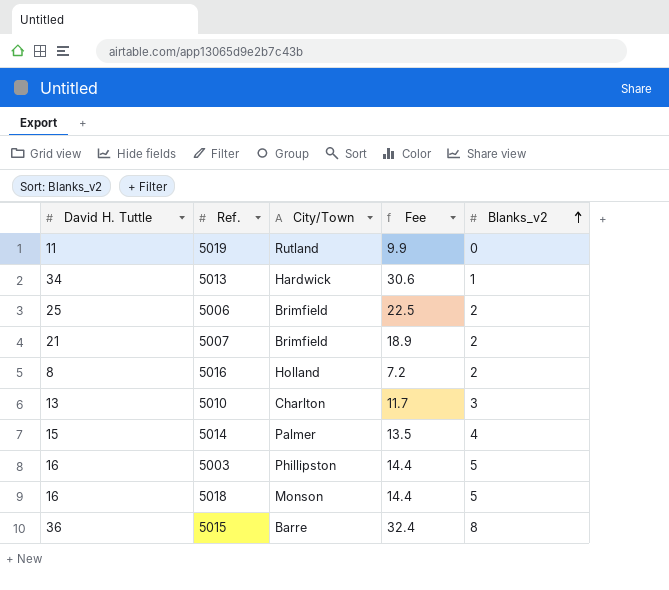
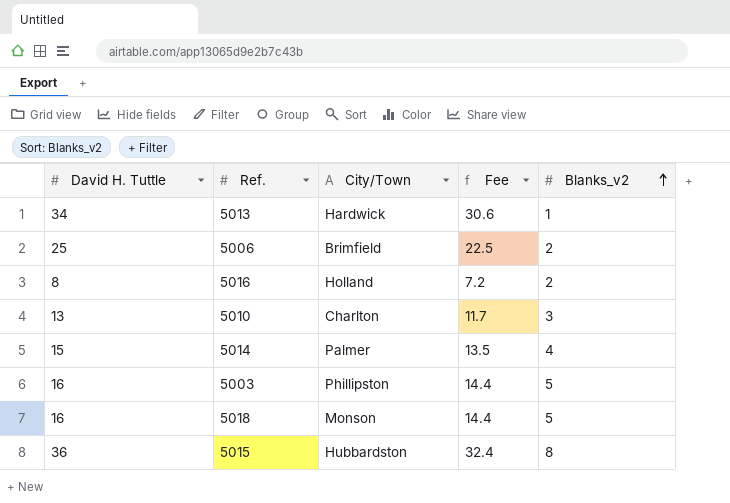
row 5019: 11 | Rutland | 9.9 | 0 -> none
row 5007: 21 | Brimfield | 18.9 | 2 -> none
5015 | City/Town: Barre -> Hubbardston

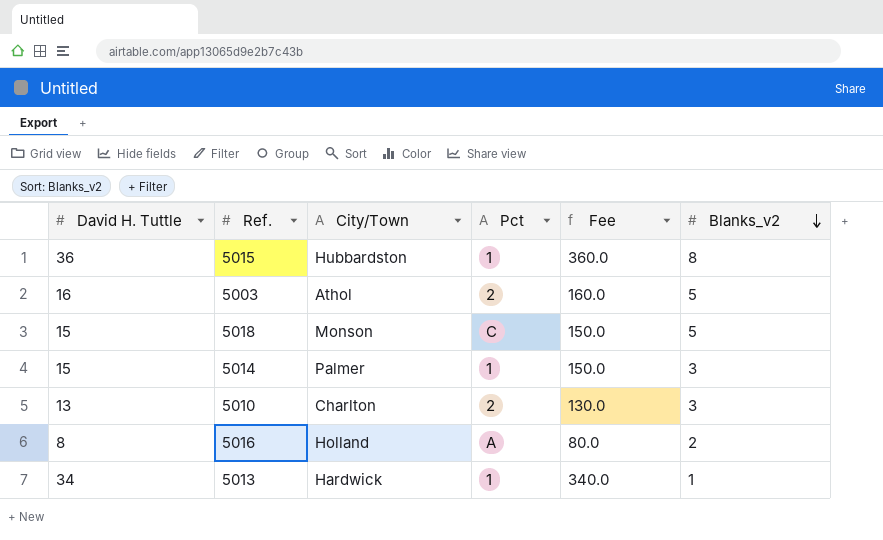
row order: Blanks_v2 ascending -> Blanks_v2 descending
column Pct | position: none -> 4
column Fee | formula: [David H. Tuttle] * 0.9 -> [David H. Tuttle] * 10
row 5006: 25 | Brimfield | 22.5 | 2 -> none
5003 | City/Town: Phillipston -> Athol
5018 | David H. Tuttle: 16 -> 15
5014 | Blanks_v2: 4 -> 3

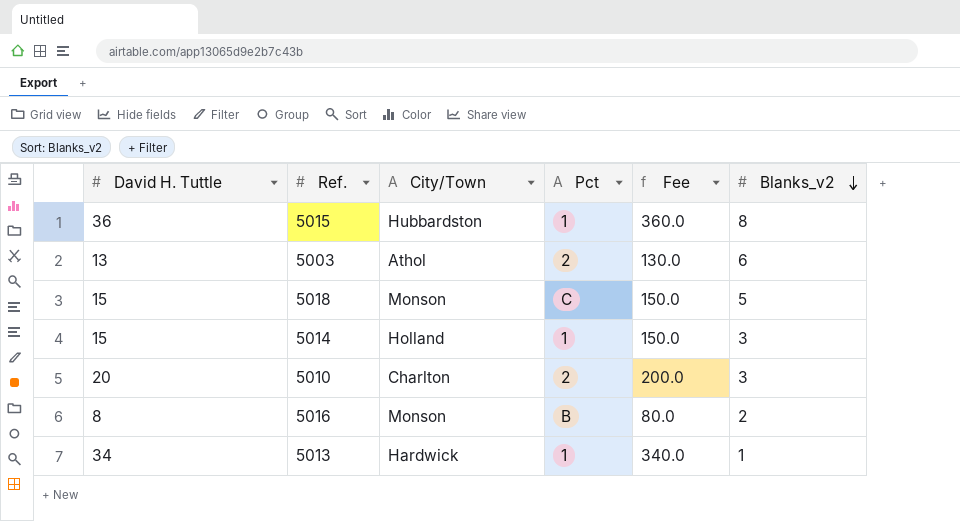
5003 | David H. Tuttle: 16 -> 13
5003 | Fee: 160.0 -> 130.0
5003 | Blanks_v2: 5 -> 6
5014 | City/Town: Palmer -> Holland
5010 | David H. Tuttle: 13 -> 20
5010 | Fee: 130.0 -> 200.0
5016 | City/Town: Holland -> Monson
5016 | Pct: A -> B

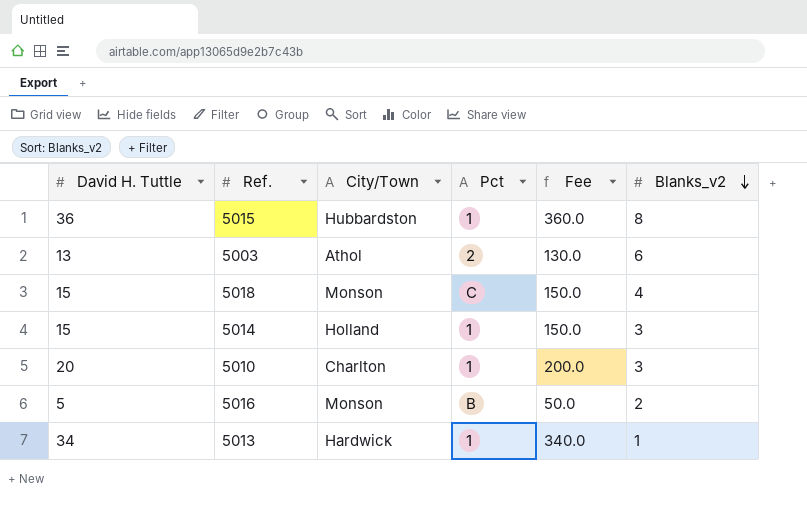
5018 | Blanks_v2: 5 -> 4
5010 | Pct: 2 -> 1
5016 | David H. Tuttle: 8 -> 5
5016 | Fee: 80.0 -> 50.0

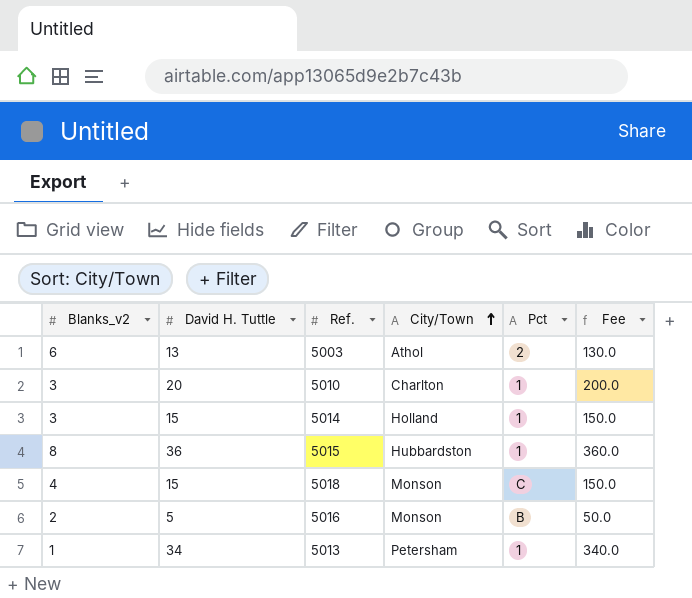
row order: Blanks_v2 descending -> City/Town ascending
column Blanks_v2 | position: 6 -> 1
5013 | City/Town: Hardwick -> Petersham

